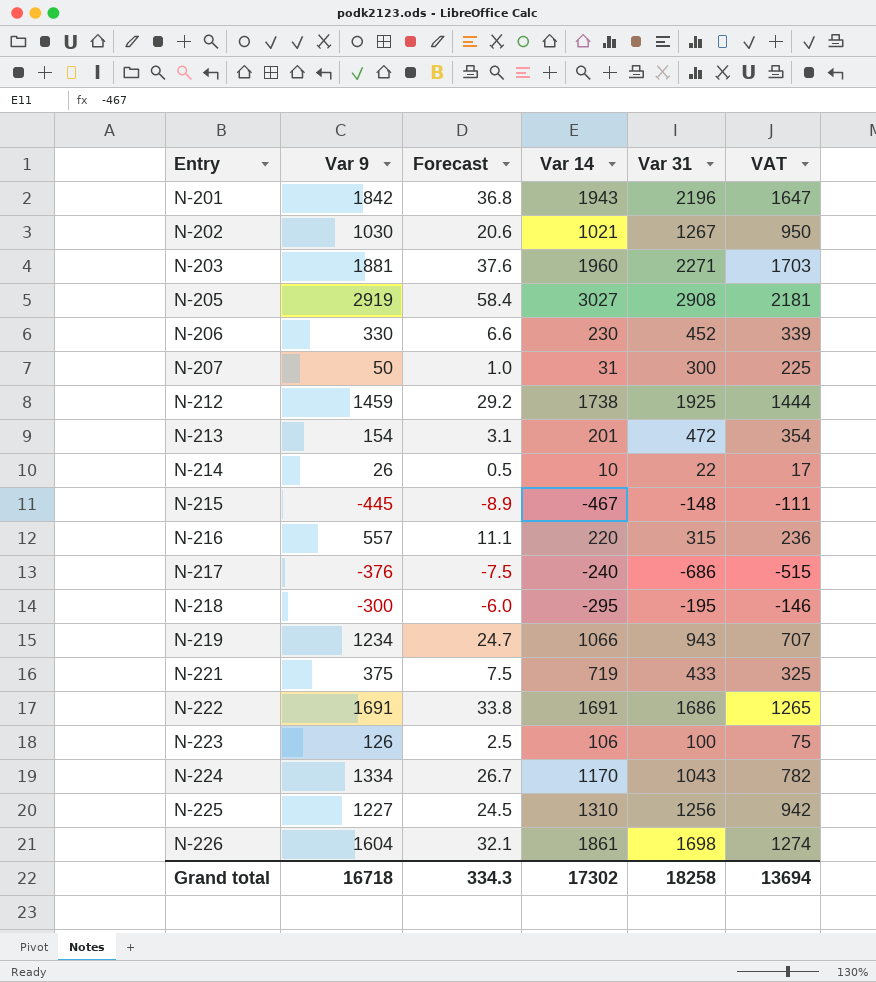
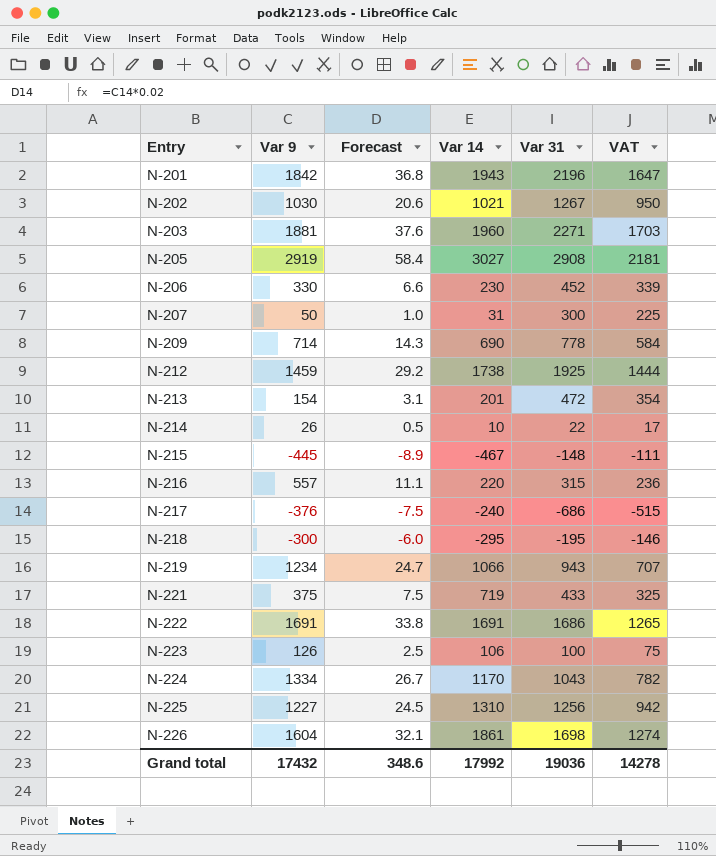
row N-209: none -> 714 | 14.3 | 690 | 778 | 584
Grand total | Var 9: 16718 -> 17432
Grand total | Forecast: 334.3 -> 348.6
Grand total | Var 14: 17302 -> 17992
Grand total | Var 31: 18258 -> 19036
Grand total | VAT: 13694 -> 14278

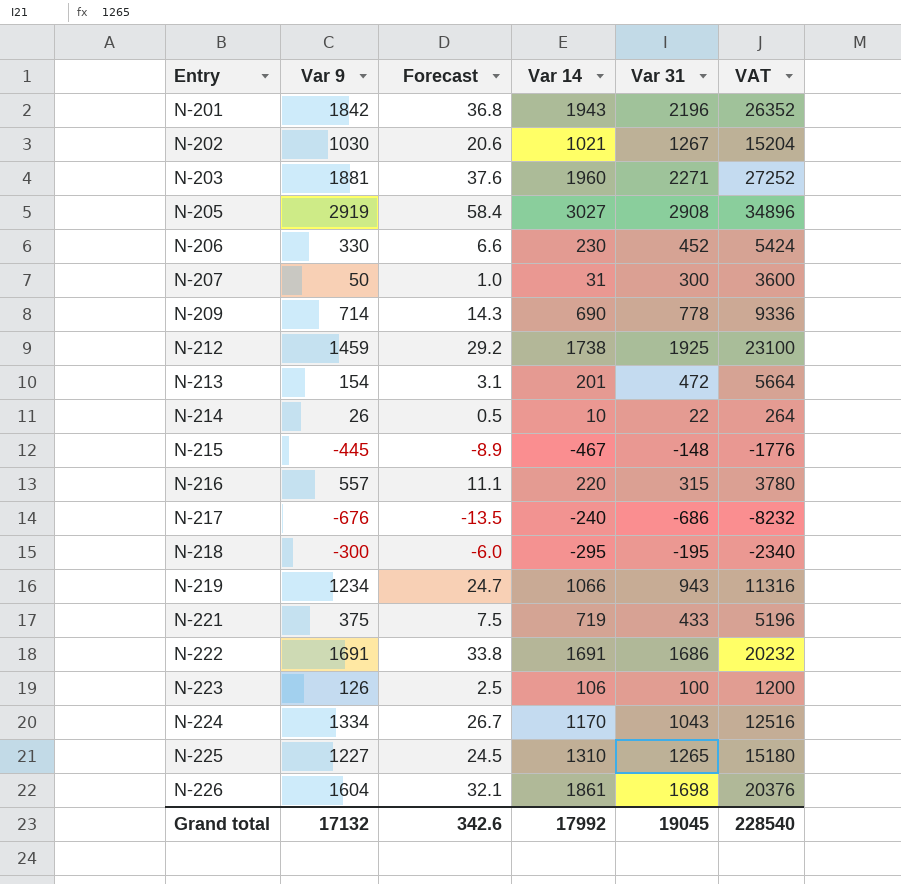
column VAT | formula: [Var 31] * 0.75 -> [Var 31] * 12
N-217 | Var 9: -376 -> -676
N-217 | Forecast: -7.5 -> -13.5
N-225 | Var 31: 1256 -> 1265
Grand total | Var 9: 17432 -> 17132
Grand total | Forecast: 348.6 -> 342.6
Grand total | Var 31: 19036 -> 19045
Grand total | VAT: 14278 -> 228540

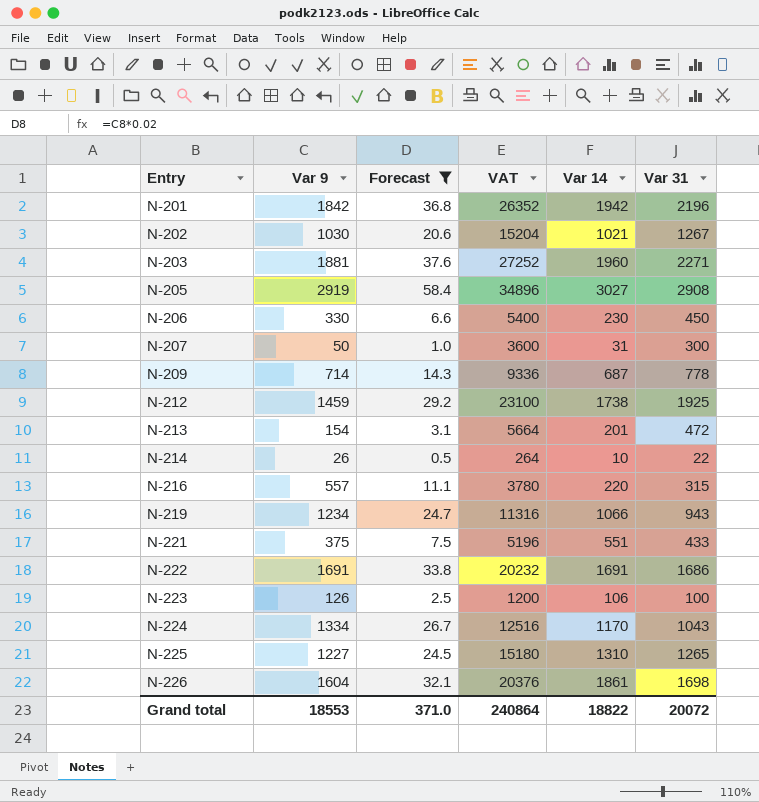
filter: none -> Forecast >= 0.5
column VAT | position: 6 -> 4
N-201 | Var 14: 1943 -> 1942
N-206 | VAT: 5424 -> 5400
N-206 | Var 31: 452 -> 450
N-209 | Var 14: 690 -> 687
N-221 | Var 14: 719 -> 551
Grand total | Var 9: 17132 -> 18553
Grand total | Forecast: 342.6 -> 371.0
Grand total | VAT: 228540 -> 240864
Grand total | Var 14: 17992 -> 18822
Grand total | Var 31: 19045 -> 20072

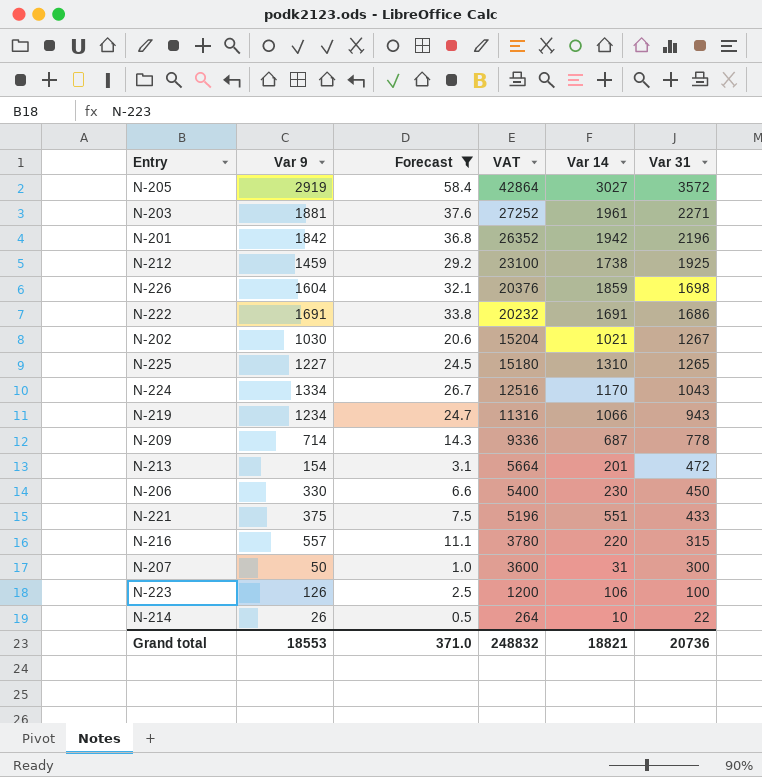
row order: Entry ascending -> VAT descending
N-205 | VAT: 34896 -> 42864
N-205 | Var 31: 2908 -> 3572
N-203 | Var 14: 1960 -> 1961
N-226 | Var 14: 1861 -> 1859
Grand total | VAT: 240864 -> 248832
Grand total | Var 14: 18822 -> 18821
Grand total | Var 31: 20072 -> 20736

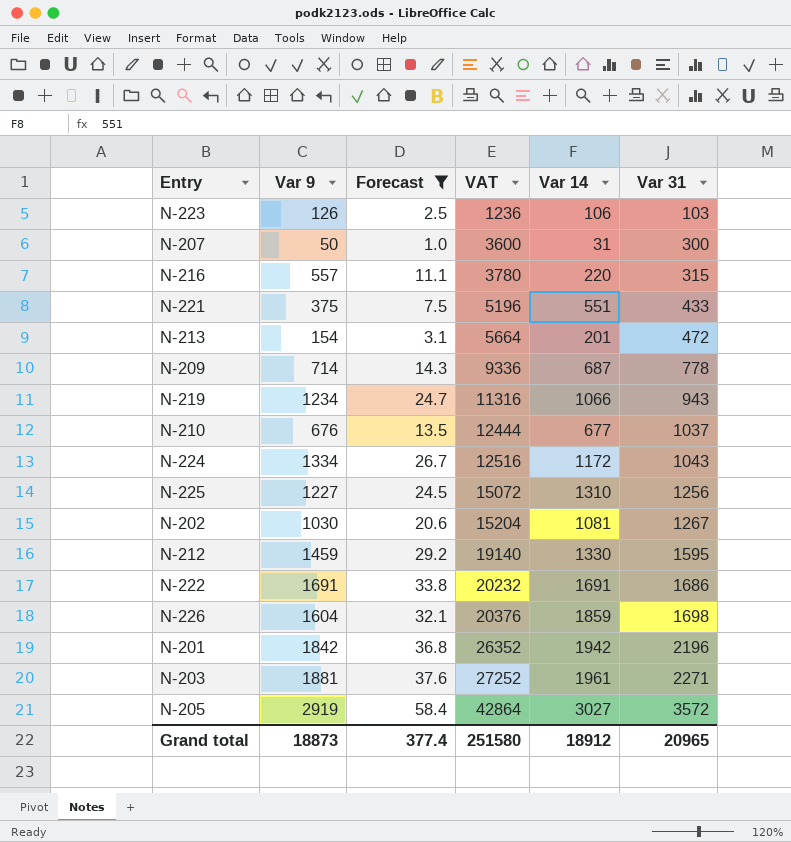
row order: VAT descending -> VAT ascending
row N-206: 330 | 6.6 | 5400 | 230 | 450 -> none
row N-214: 26 | 0.5 | 264 | 10 | 22 -> none
N-223 | VAT: 1200 -> 1236
N-223 | Var 31: 100 -> 103
row N-210: none -> 676 | 13.5 | 12444 | 677 | 1037
N-224 | Var 14: 1170 -> 1172
N-225 | VAT: 15180 -> 15072
N-225 | Var 31: 1265 -> 1256
N-202 | Var 14: 1021 -> 1081
N-212 | VAT: 23100 -> 19140
N-212 | Var 14: 1738 -> 1330
N-212 | Var 31: 1925 -> 1595
Grand total | Var 9: 18553 -> 18873
Grand total | Forecast: 371.0 -> 377.4
Grand total | VAT: 248832 -> 251580
Grand total | Var 14: 18821 -> 18912
Grand total | Var 31: 20736 -> 20965

